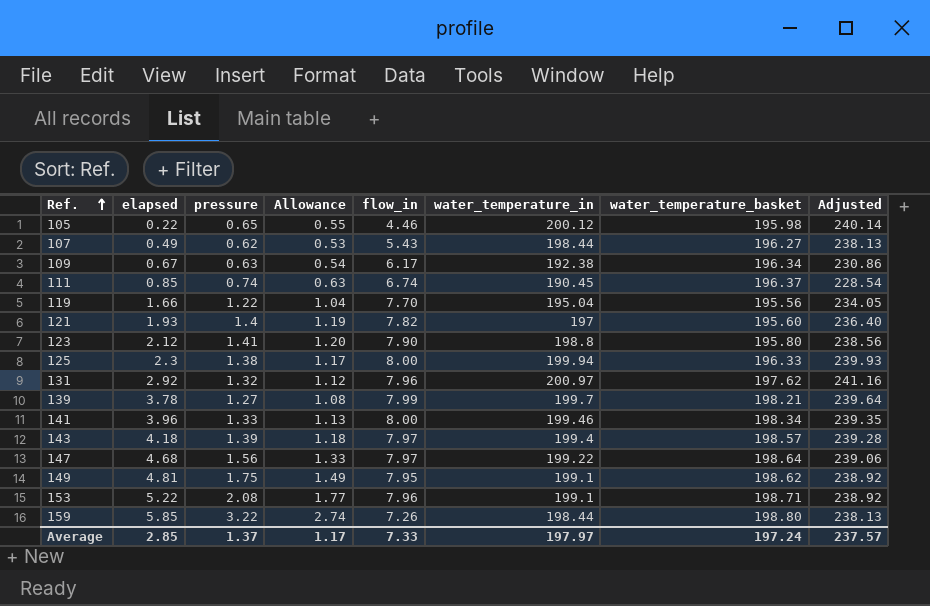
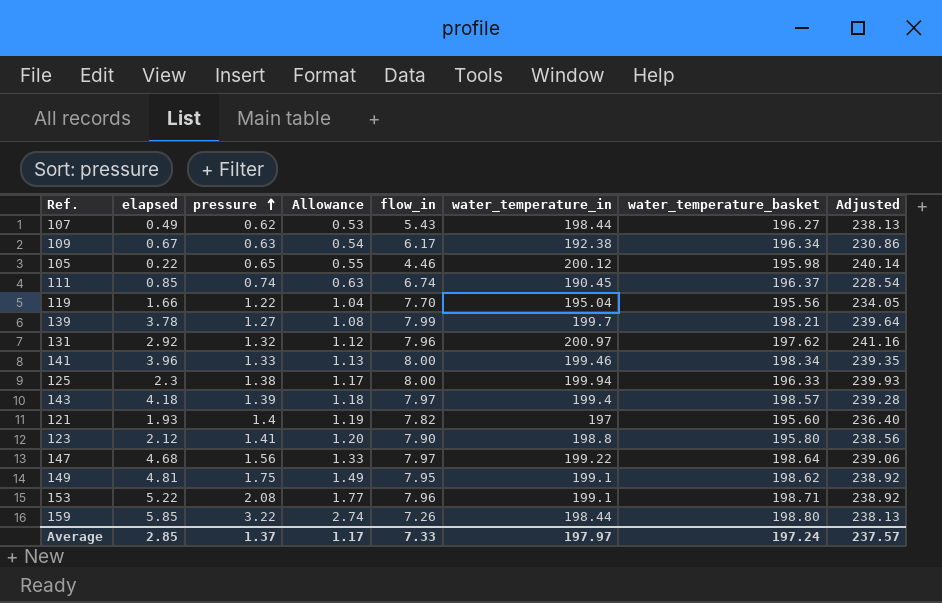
row order: Ref. ascending -> pressure ascending

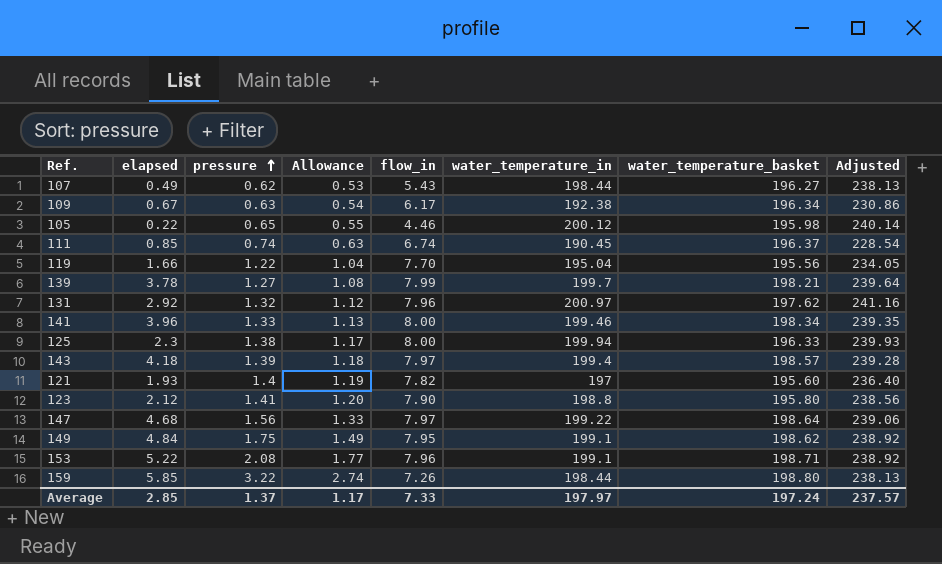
149 | elapsed: 4.81 -> 4.84

